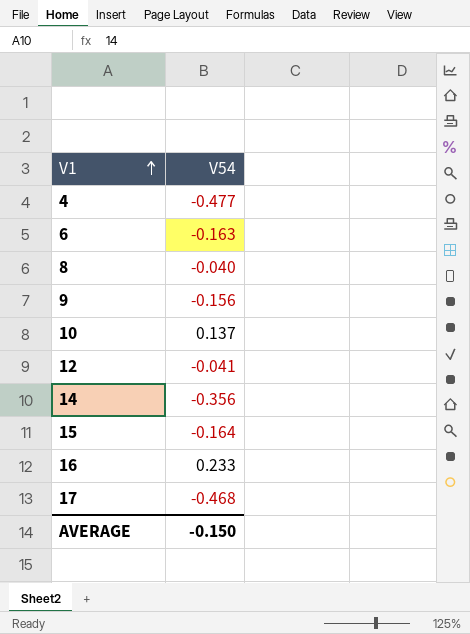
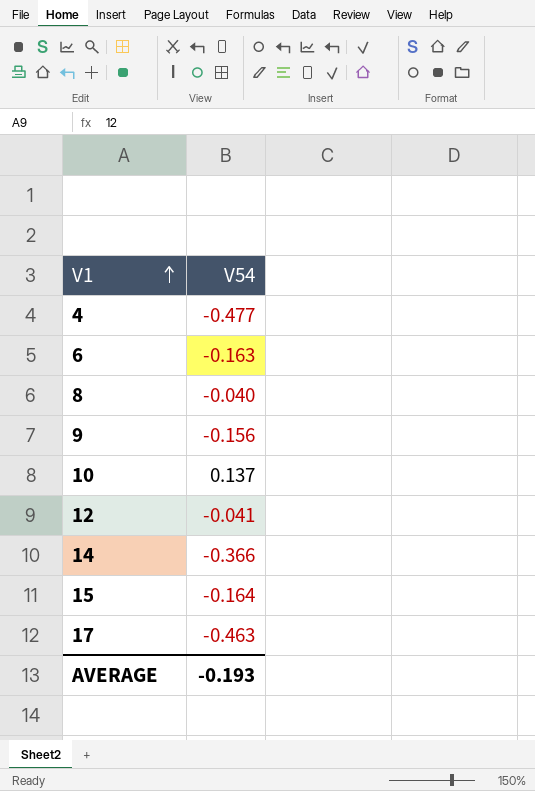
row 16: 0.233 -> none
14 | V54: -0.356 -> -0.366
17 | V54: -0.468 -> -0.463
AVERAGE | V54: -0.150 -> -0.193

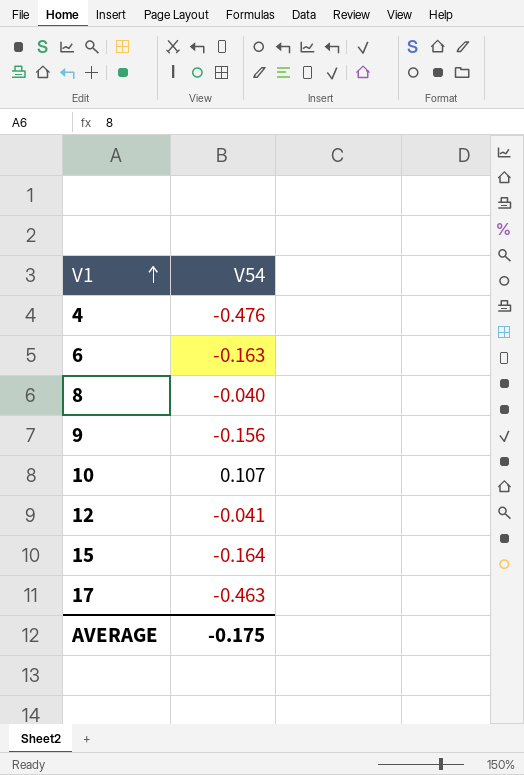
row 14: -0.366 -> none
4 | V54: -0.477 -> -0.476
10 | V54: 0.137 -> 0.107
AVERAGE | V54: -0.193 -> -0.175

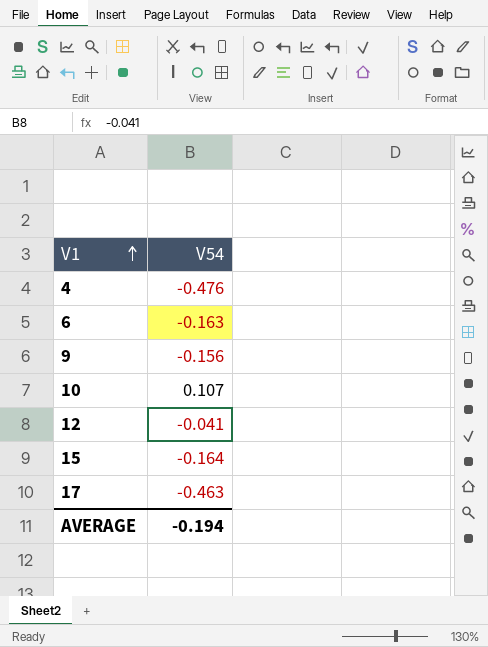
row 8: -0.040 -> none
AVERAGE | V54: -0.175 -> -0.194

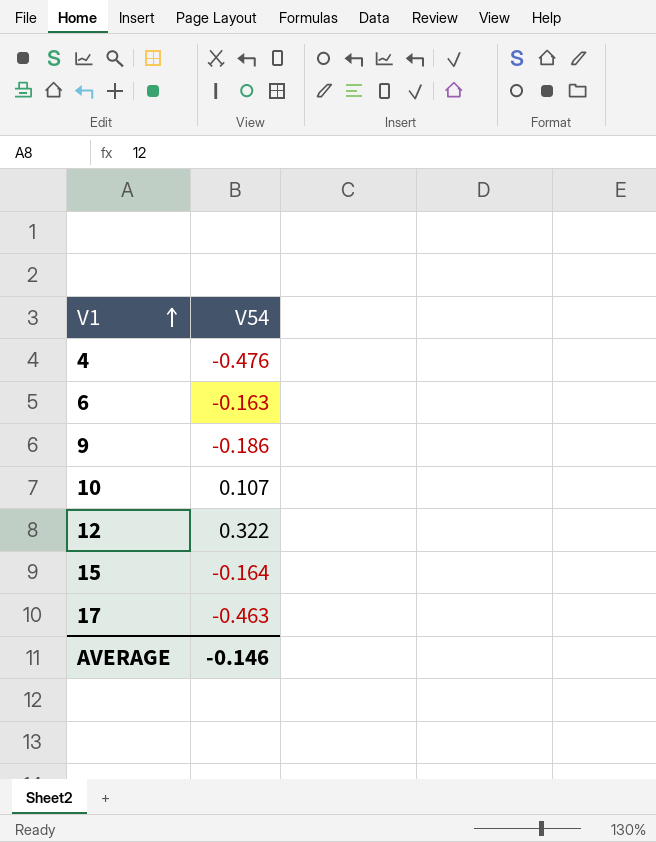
9 | V54: -0.156 -> -0.186
12 | V54: -0.041 -> 0.322
AVERAGE | V54: -0.194 -> -0.146

